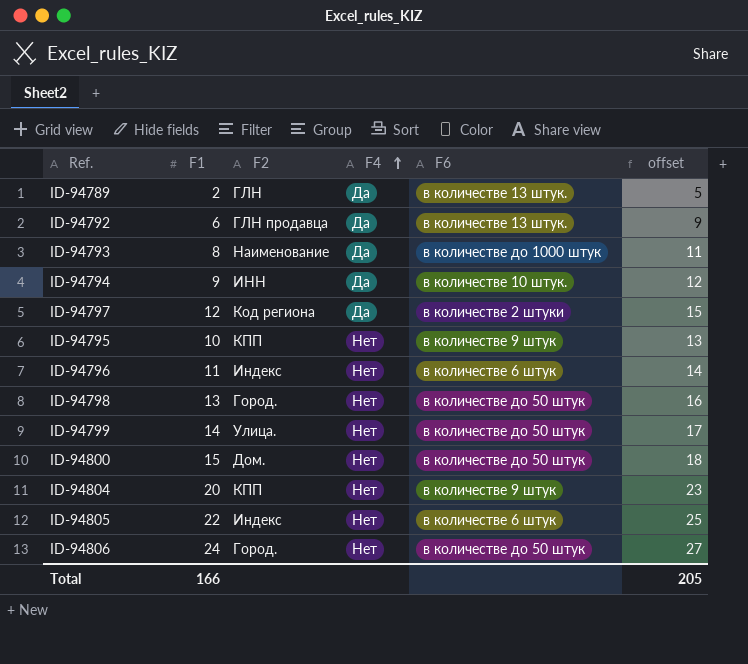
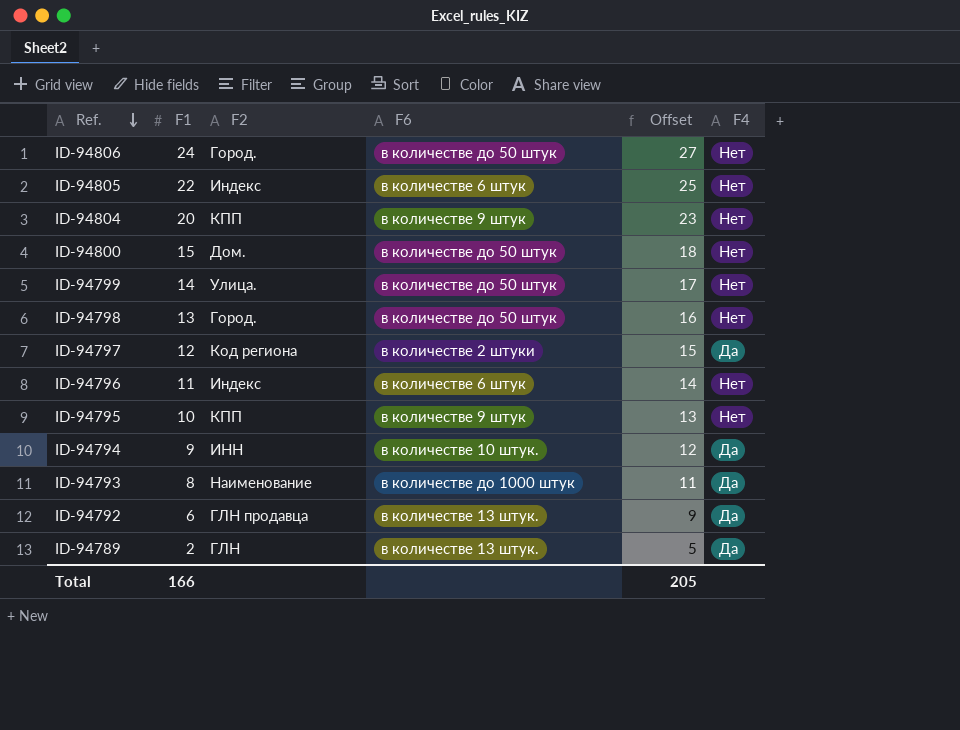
row order: F4 ascending -> Ref. descending
column name: offset -> Offset
column F4 | position: 4 -> 6

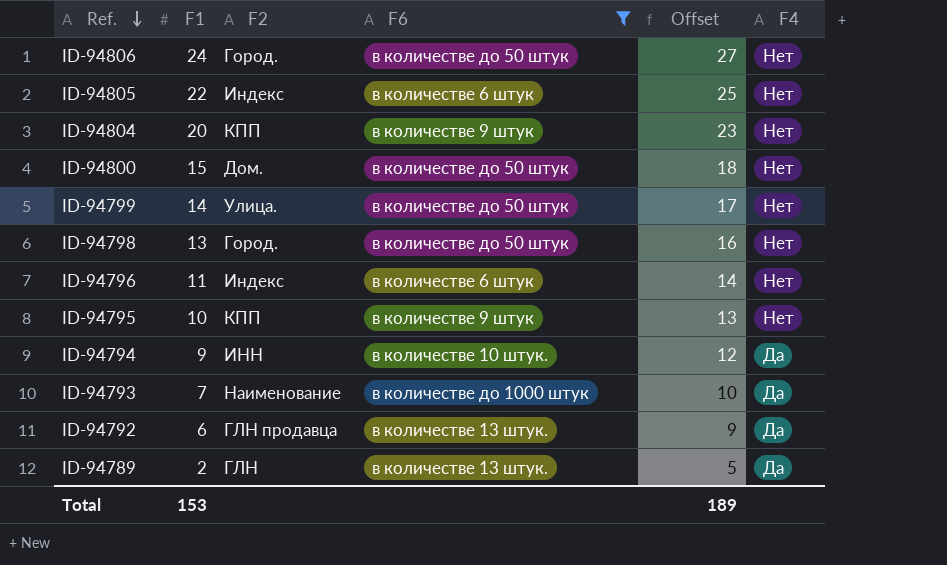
filter: none -> F6 != в количестве 2 штуки
ID-94793 | F1: 8 -> 7
ID-94793 | Offset: 11 -> 10
Total | F1: 166 -> 153
Total | Offset: 205 -> 189

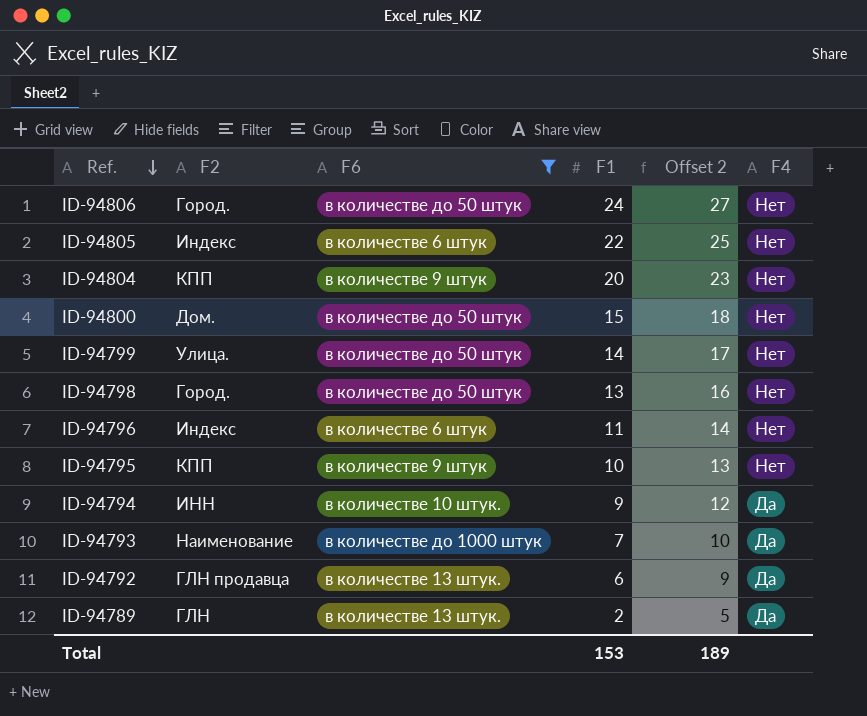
column F1 | position: 2 -> 4
column name: Offset -> Offset 2

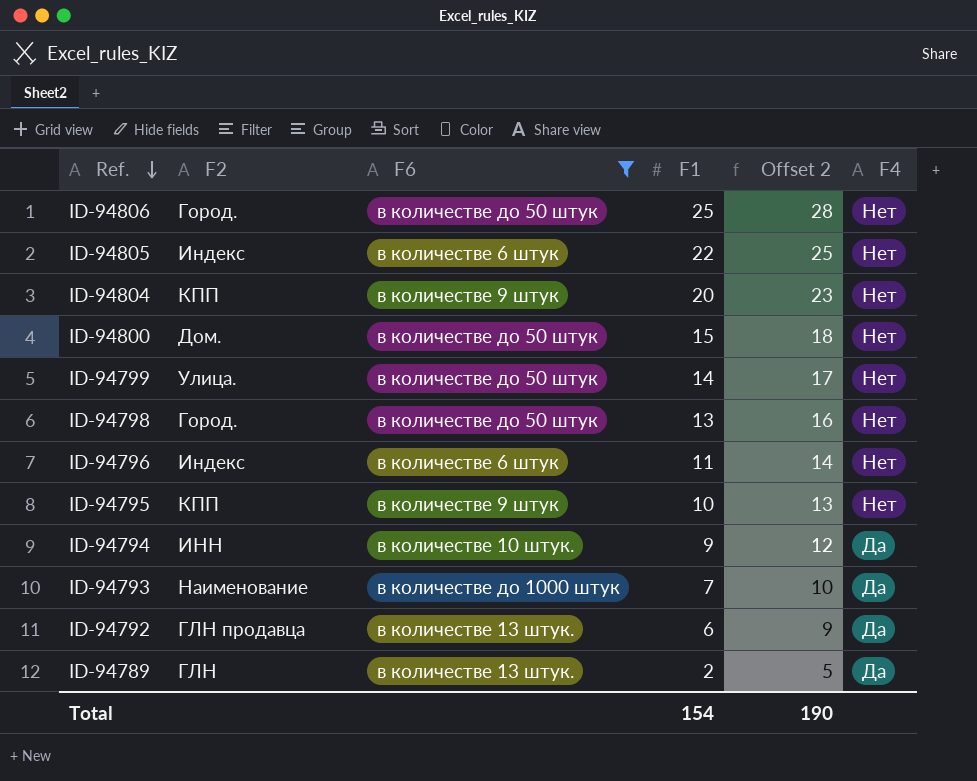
ID-94806 | F1: 24 -> 25
ID-94806 | Offset 2: 27 -> 28
Total | F1: 153 -> 154
Total | Offset 2: 189 -> 190

